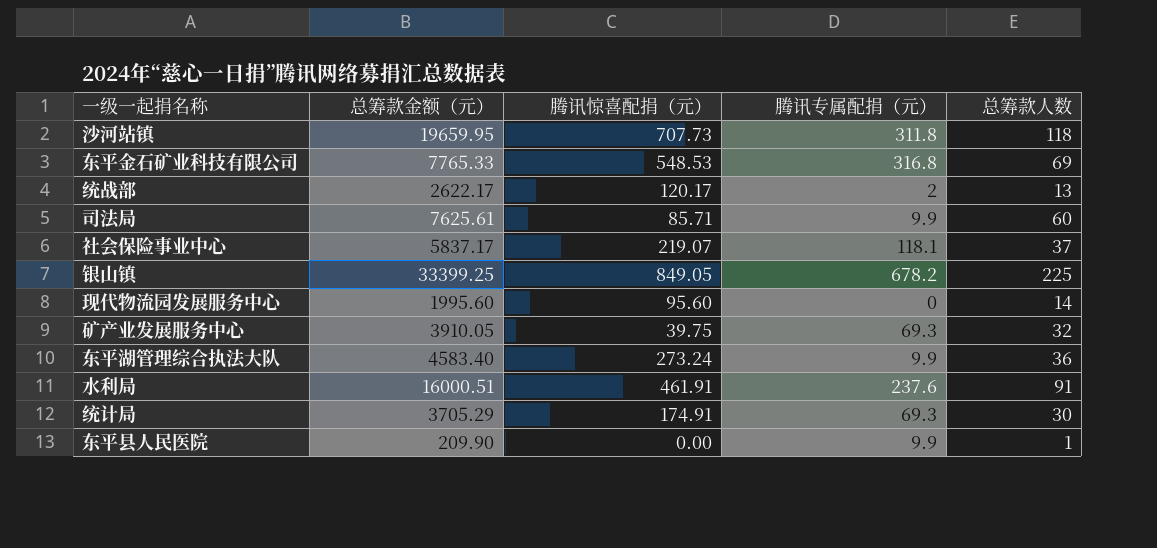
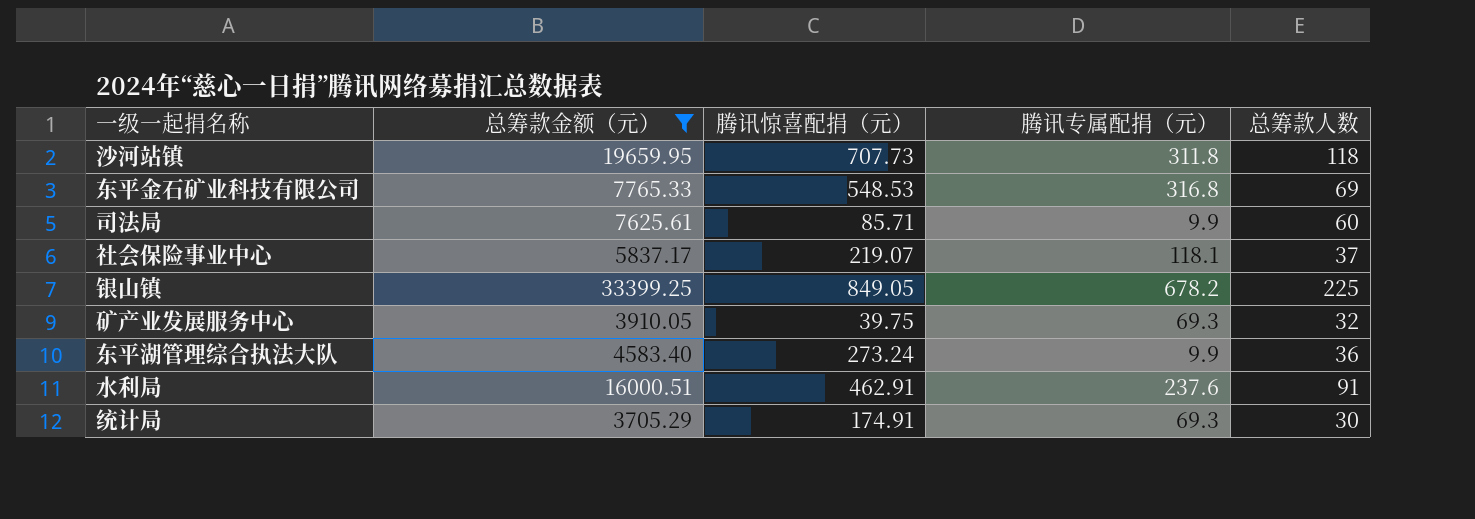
filter: none -> 总筹款金额（元） >= 3705.29
水利局 | 腾讯惊喜配捐（元）: 461.91 -> 462.91

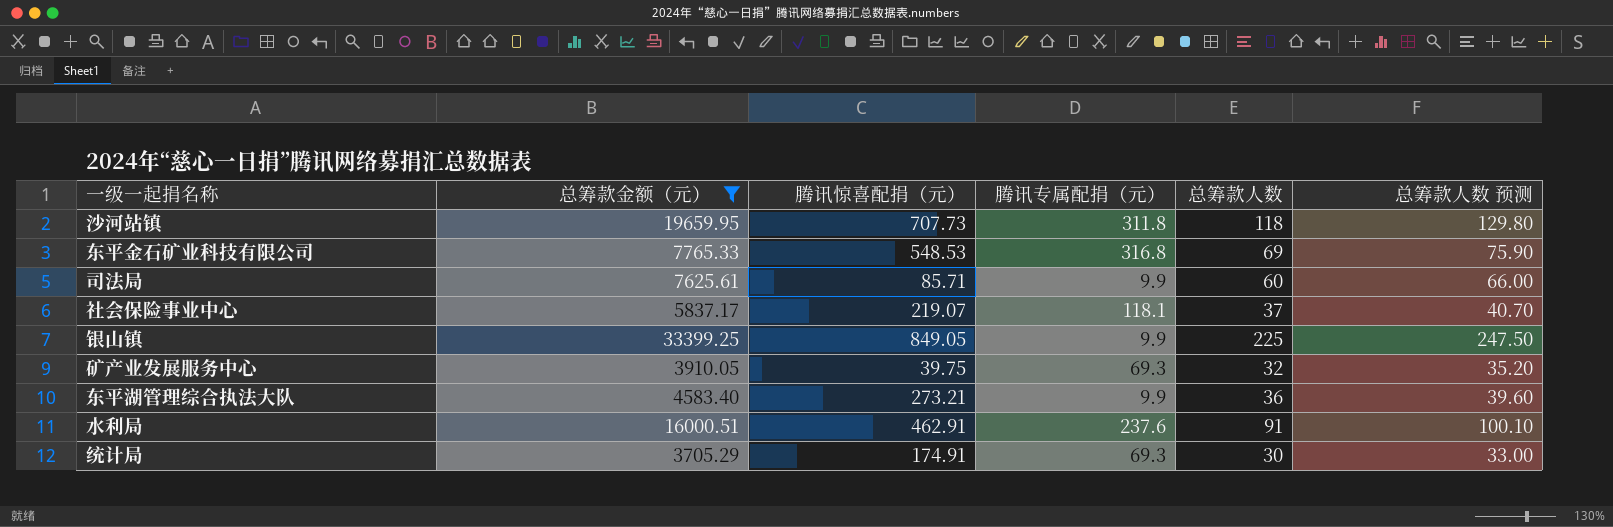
column 总筹款人数 预测 | formula: none -> [总筹款人数] * 1.1
银山镇 | 腾讯专属配捐（元）: 678.2 -> 9.9
东平湖管理综合执法大队 | 腾讯惊喜配捐（元）: 273.24 -> 273.21

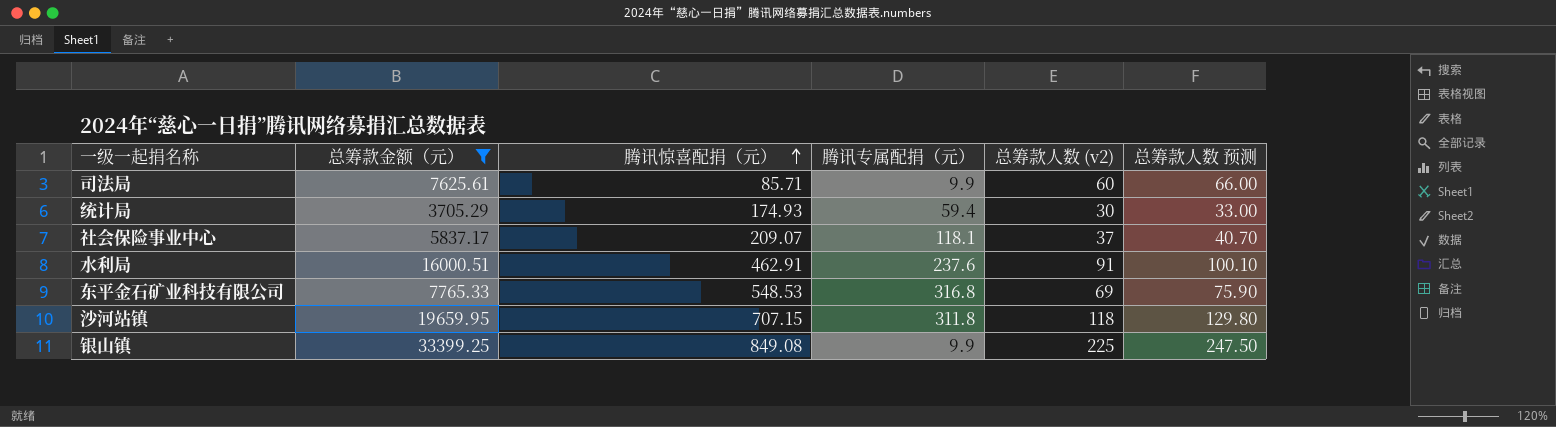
row order: none -> 腾讯惊喜配捐（元） ascending
column name: 总筹款人数 -> 总筹款人数 (v2)
row 矿产业发展服务中心: 3910.05 | 39.75 | 69.3 | 32 | 35.20 -> none
row 东平湖管理综合执法大队: 4583.40 | 273.21 | 9.9 | 36 | 39.60 -> none
统计局 | 腾讯惊喜配捐（元）: 174.91 -> 174.93
统计局 | 腾讯专属配捐（元）: 69.3 -> 59.4
社会保险事业中心 | 腾讯惊喜配捐（元）: 219.07 -> 209.07
沙河站镇 | 腾讯惊喜配捐（元）: 707.73 -> 707.15
银山镇 | 腾讯惊喜配捐（元）: 849.05 -> 849.08

